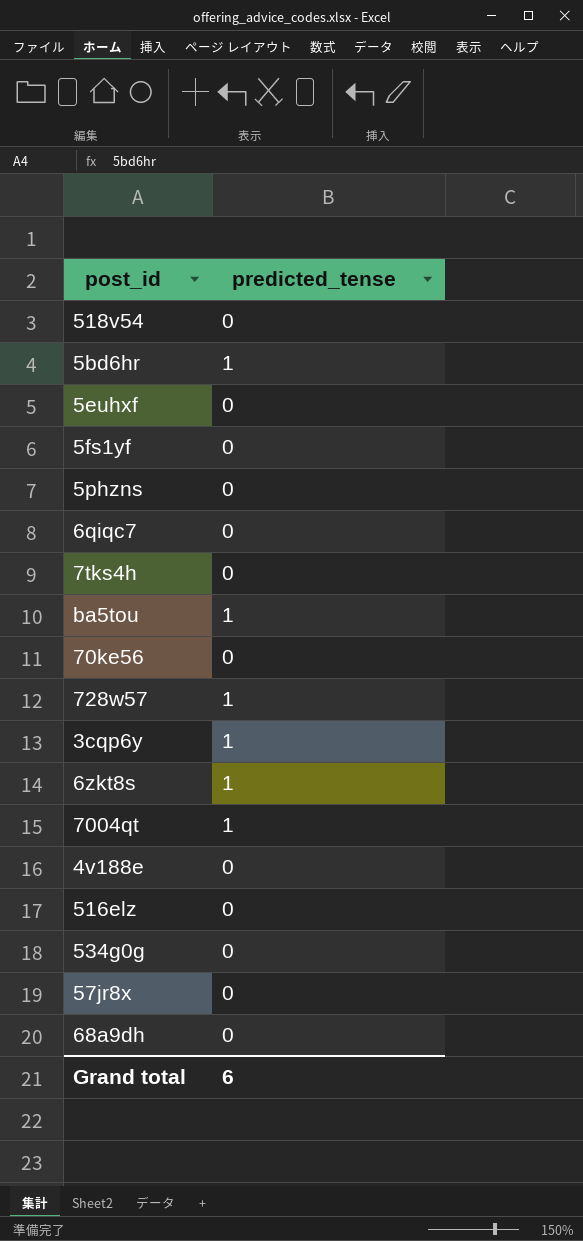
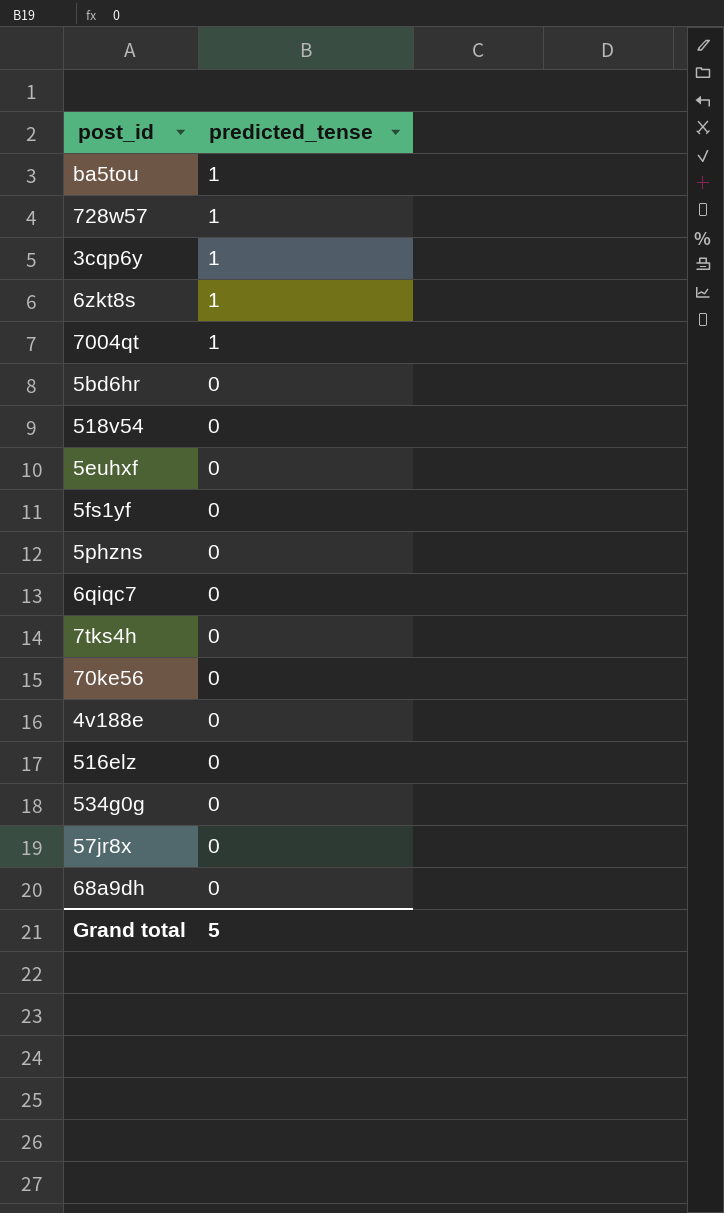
row order: none -> predicted_tense descending
5bd6hr | predicted_tense: 1 -> 0
Grand total | predicted_tense: 6 -> 5

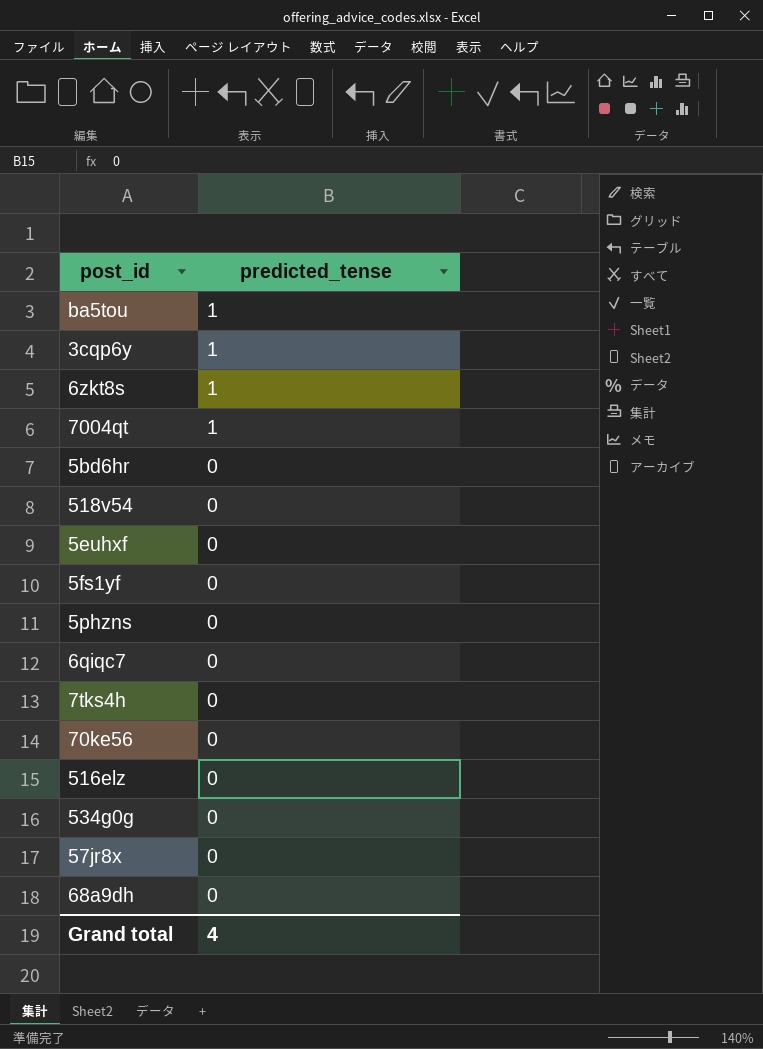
row 728w57: 1 -> none
row 4v188e: 0 -> none
Grand total | predicted_tense: 5 -> 4

